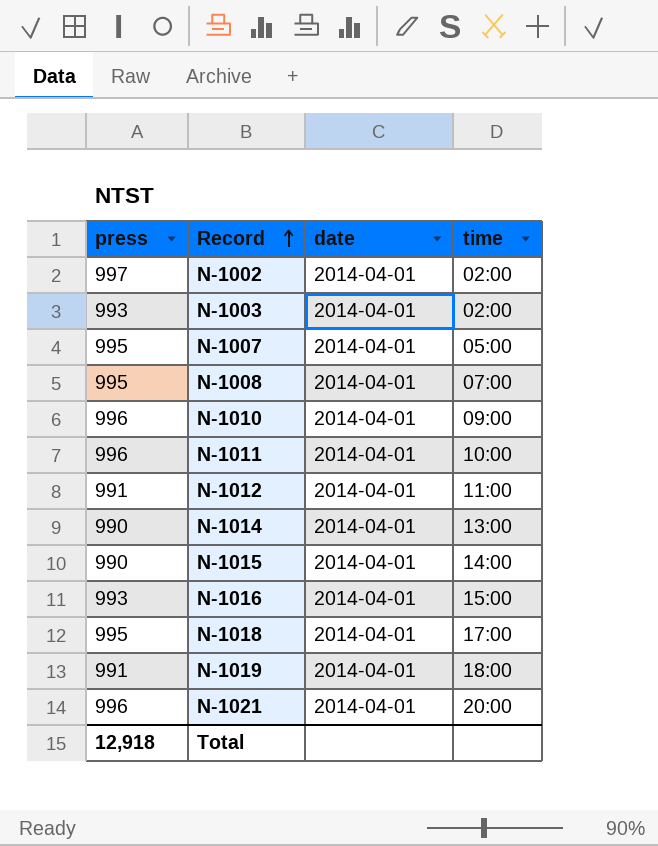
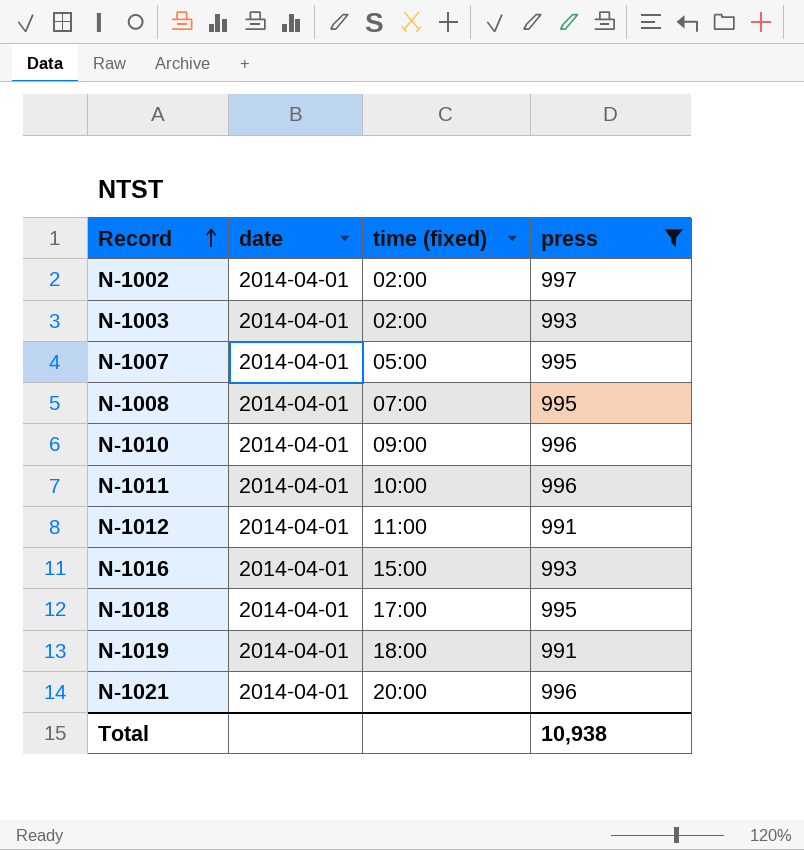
filter: none -> press != 990
column name: time -> time (fixed)
column press | position: 1 -> 4
Total | press: 12,918 -> 10,938

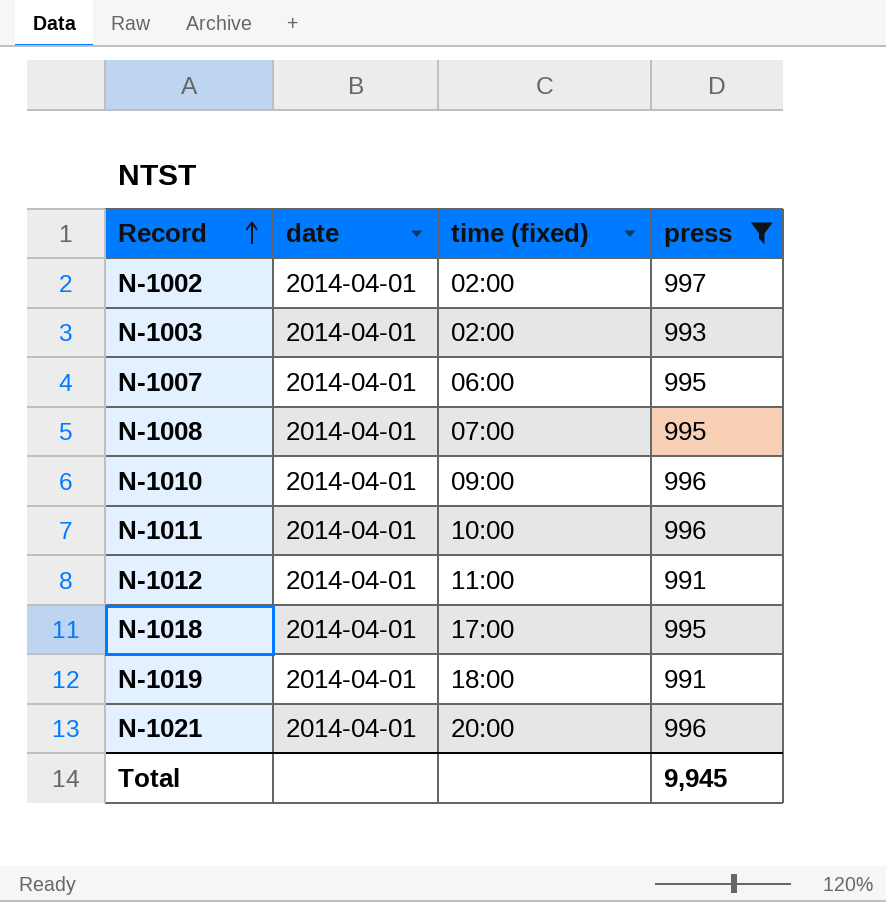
row N-1016: 2014-04-01 | 15:00 | 993 -> none
N-1007 | time (fixed): 05:00 -> 06:00
Total | press: 10,938 -> 9,945

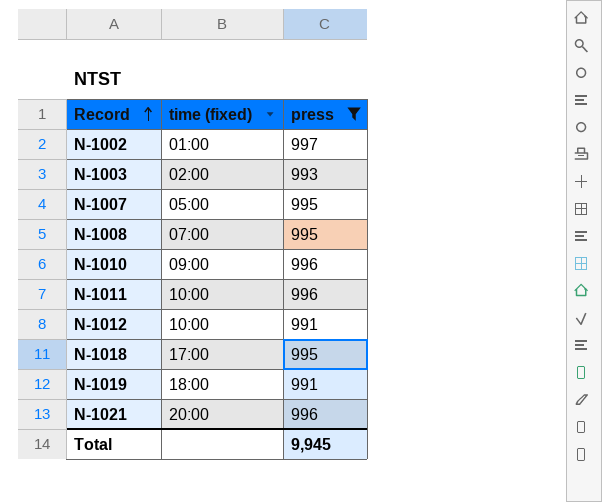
column date | position: 2 -> none
N-1002 | time (fixed): 02:00 -> 01:00
N-1007 | time (fixed): 06:00 -> 05:00
N-1012 | time (fixed): 11:00 -> 10:00

